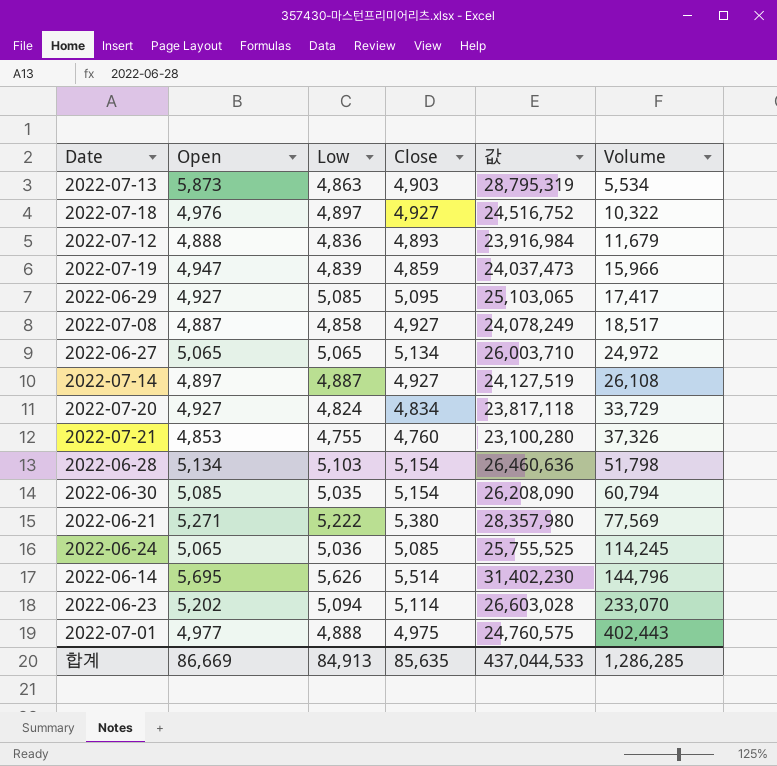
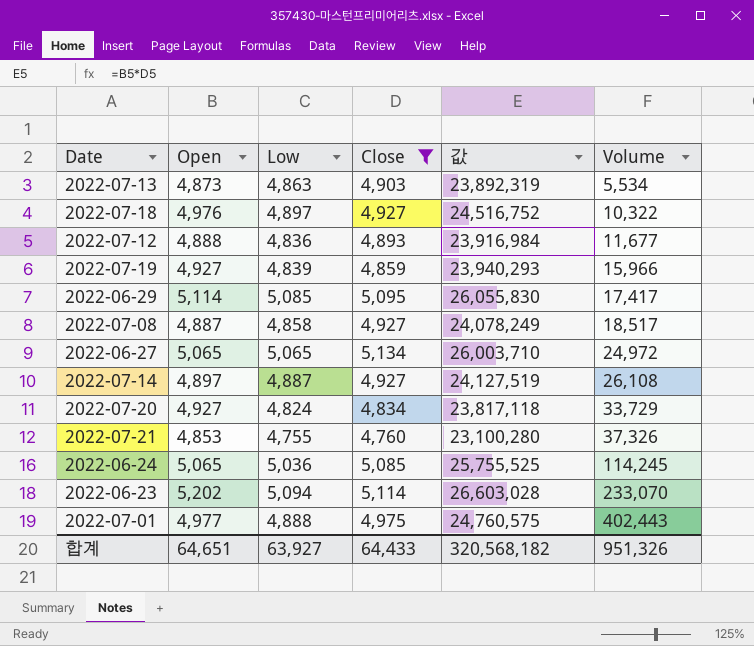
filter: none -> Close <= 5,134
2022-07-13 | Open: 5,873 -> 4,873
2022-07-13 | 값: 28,795,319 -> 23,892,319
2022-07-12 | Volume: 11,679 -> 11,677
2022-07-19 | Open: 4,947 -> 4,927
2022-07-19 | 값: 24,037,473 -> 23,940,293
2022-06-29 | Open: 4,927 -> 5,114
2022-06-29 | 값: 25,103,065 -> 26,055,830
합계 | Open: 86,669 -> 64,651
합계 | Low: 84,913 -> 63,927
합계 | Close: 85,635 -> 64,433
합계 | 값: 437,044,533 -> 320,568,182
합계 | Volume: 1,286,285 -> 951,326

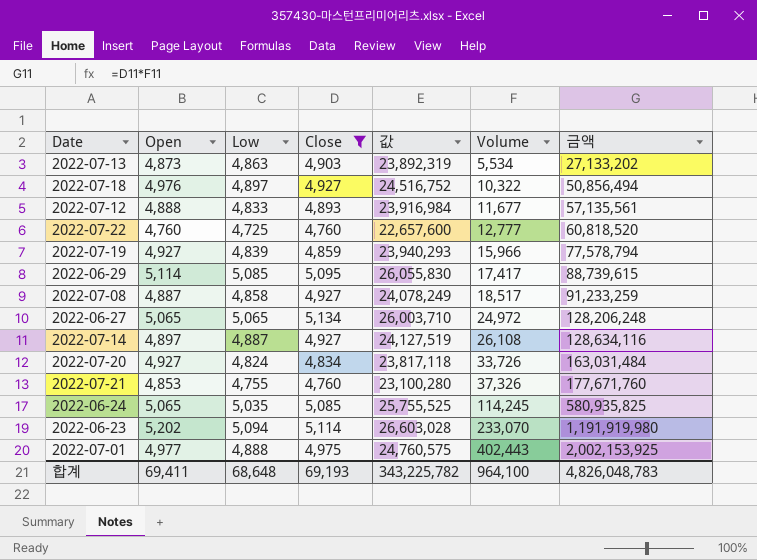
column 금액 | formula: none -> [Close] * [Volume]
2022-07-12 | Low: 4,836 -> 4,833
row 2022-07-22: none -> 4,760 | 4,725 | 4,760 | 22,657,600 | 12,777 | 60,818,520
2022-07-20 | Volume: 33,729 -> 33,726
2022-06-24 | Low: 5,036 -> 5,035
합계 | Open: 64,651 -> 69,411
합계 | Low: 63,927 -> 68,648
합계 | Close: 64,433 -> 69,193
합계 | 값: 320,568,182 -> 343,225,782
합계 | Volume: 951,326 -> 964,100

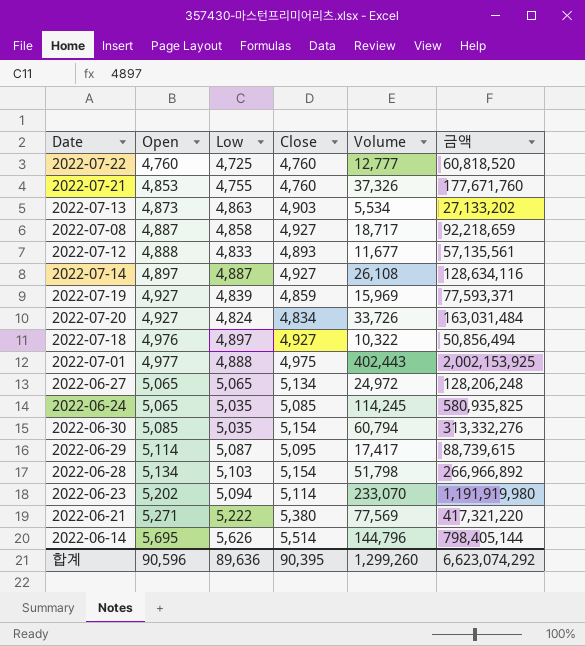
filter: Close <= 5,134 -> none
row order: Volume ascending -> Open ascending
column 값 | formula: [Open] * [Close] -> none
2022-07-08 | Volume: 18,517 -> 18,717
2022-07-08 | 금액: 91,233,259 -> 92,218,659
2022-07-19 | Volume: 15,966 -> 15,969
2022-07-19 | 금액: 77,578,794 -> 77,593,371
2022-06-29 | Low: 5,085 -> 5,087
합계 | Open: 69,411 -> 90,596
합계 | Low: 68,648 -> 89,636
합계 | Close: 69,193 -> 90,395
합계 | Volume: 964,100 -> 1,299,260
합계 | 금액: 4,826,048,783 -> 6,623,074,292

